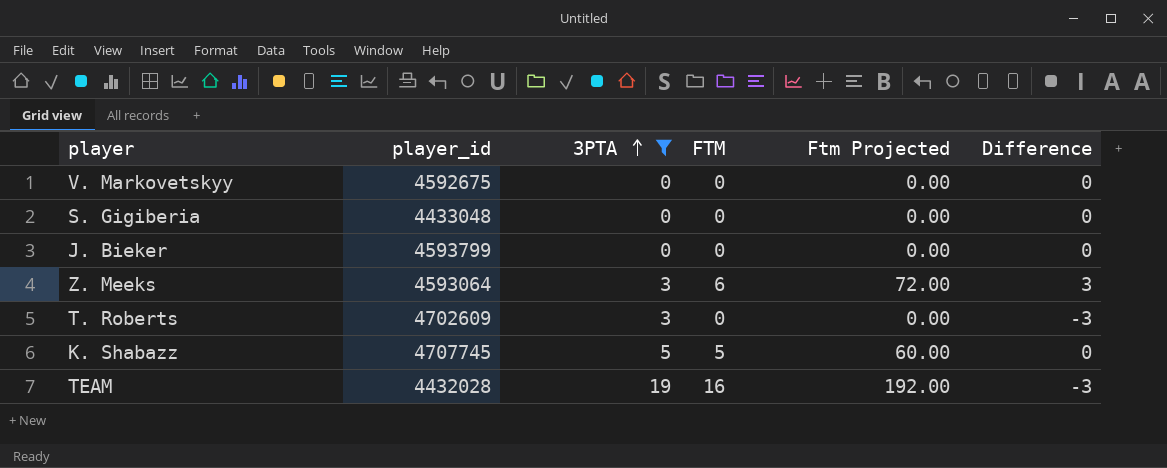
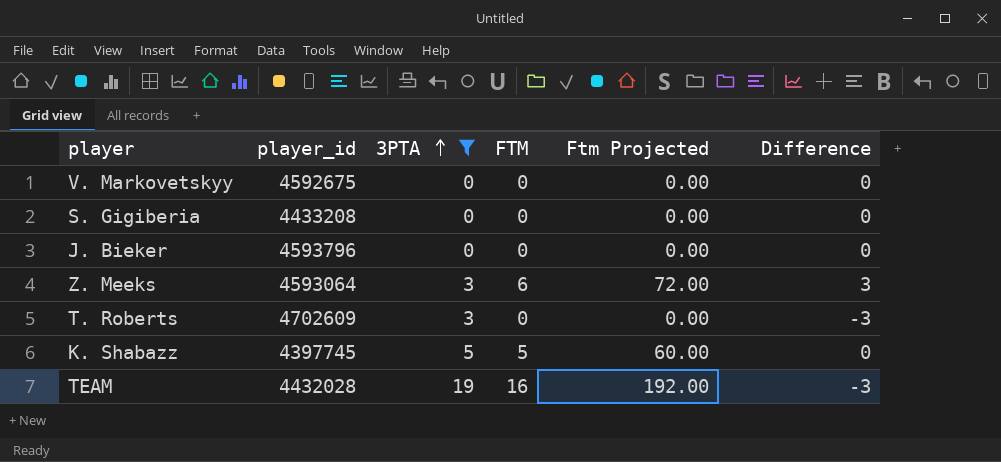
S. Gigiberia | player_id: 4433048 -> 4433208
J. Bieker | player_id: 4593799 -> 4593796
K. Shabazz | player_id: 4707745 -> 4397745

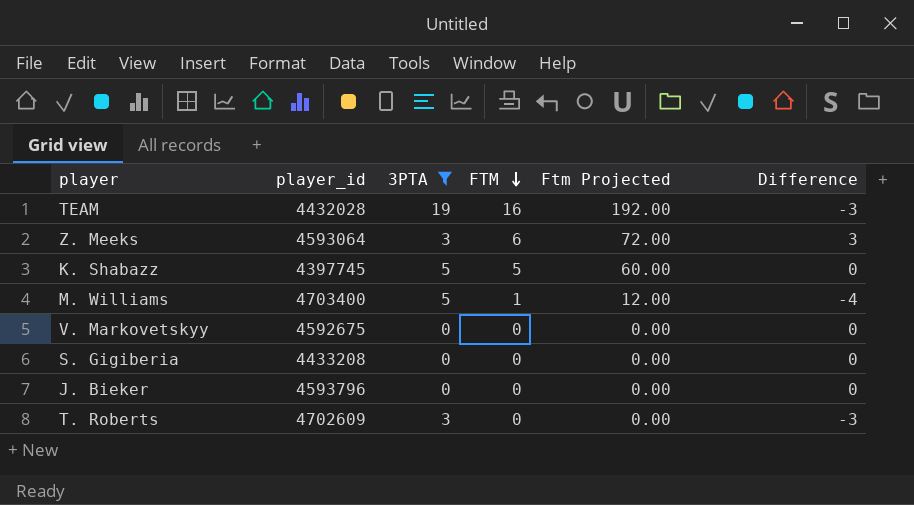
row order: 3PTA ascending -> FTM descending
row M. Williams: none -> 4703400 | 5 | 1 | 12.00 | -4

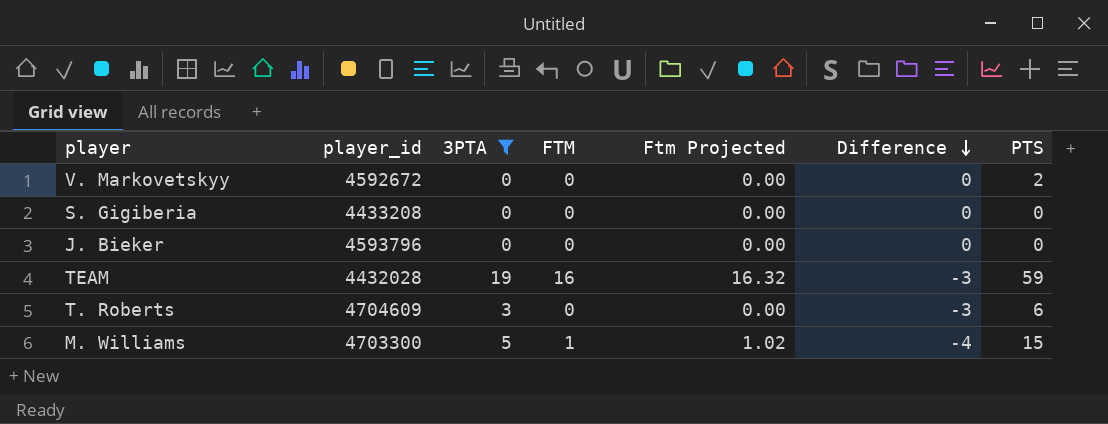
row order: FTM descending -> Difference descending
column Ftm Projected | formula: [FTM] * 12 -> [FTM] * 1.02
column PTS | position: none -> 7
row Z. Meeks: 4593064 | 3 | 6 | 72.00 | 3 -> none
row K. Shabazz: 4397745 | 5 | 5 | 60.00 | 0 -> none
V. Markovetskyy | player_id: 4592675 -> 4592672
T. Roberts | player_id: 4702609 -> 4704609
M. Williams | player_id: 4703400 -> 4703300

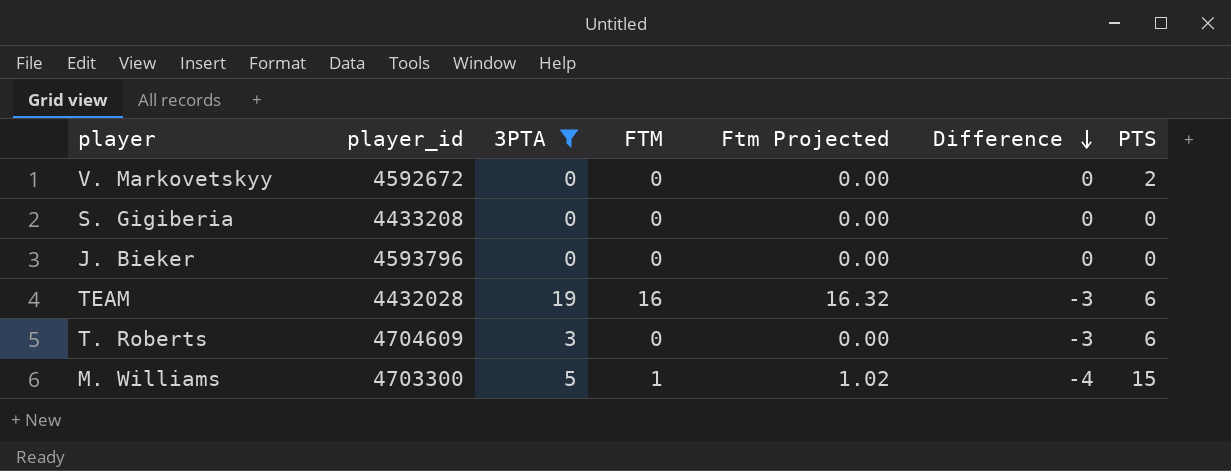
TEAM | PTS: 59 -> 6

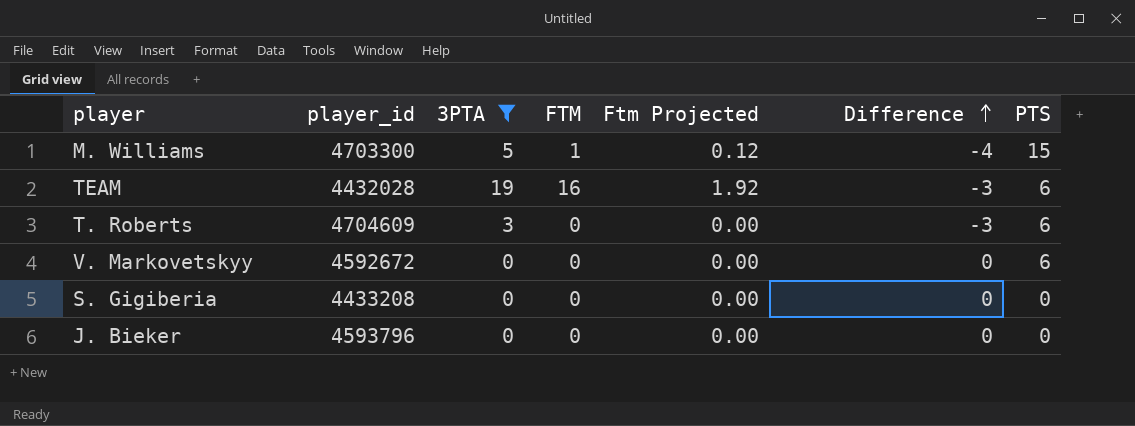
row order: Difference descending -> Difference ascending
column Ftm Projected | formula: [FTM] * 1.02 -> [FTM] * 0.12
V. Markovetskyy | PTS: 2 -> 6

